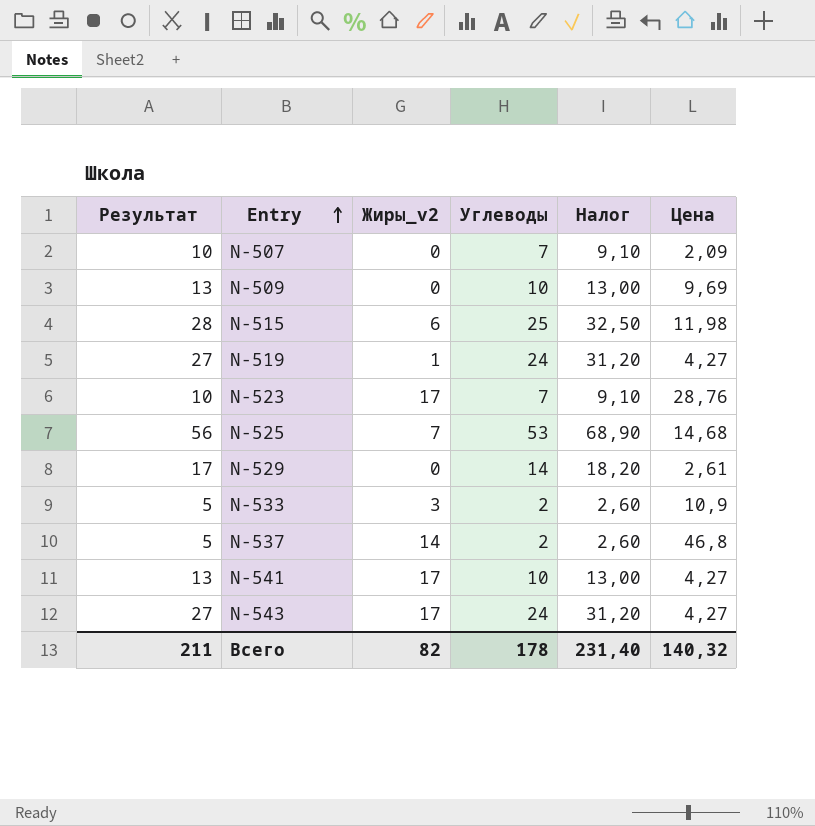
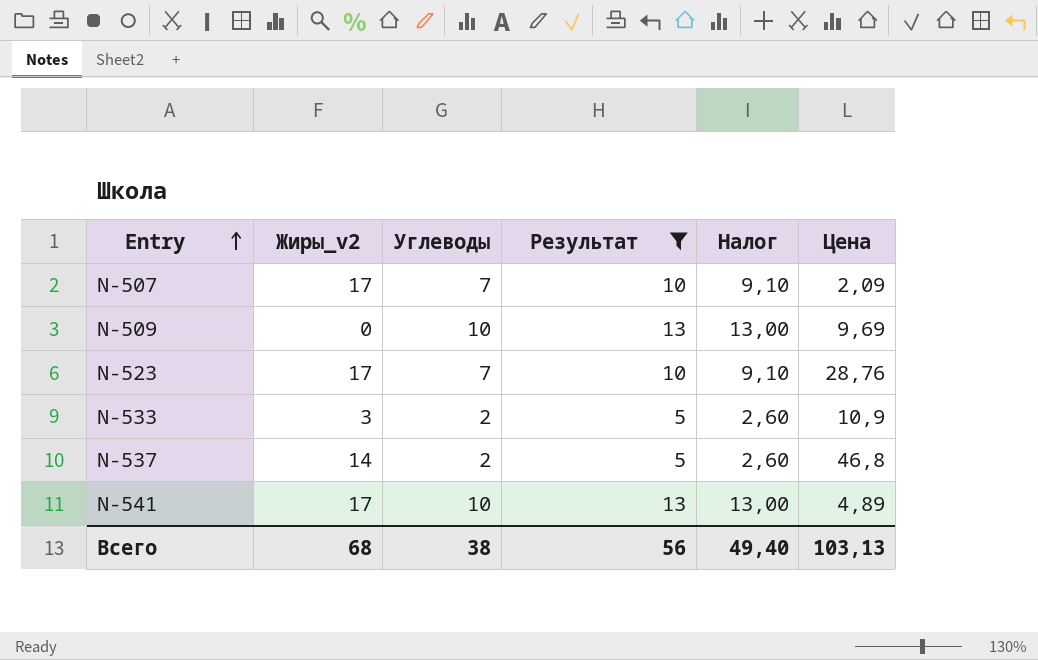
filter: none -> Результат <= 13
column Результат | position: 1 -> 4
N-507 | Жиры_v2: 0 -> 17
N-541 | Цена: 4,27 -> 4,89
Всего | Жиры_v2: 82 -> 68
Всего | Углеводы: 178 -> 38
Всего | Результат: 211 -> 56
Всего | Налог: 231,40 -> 49,40
Всего | Цена: 140,32 -> 103,13

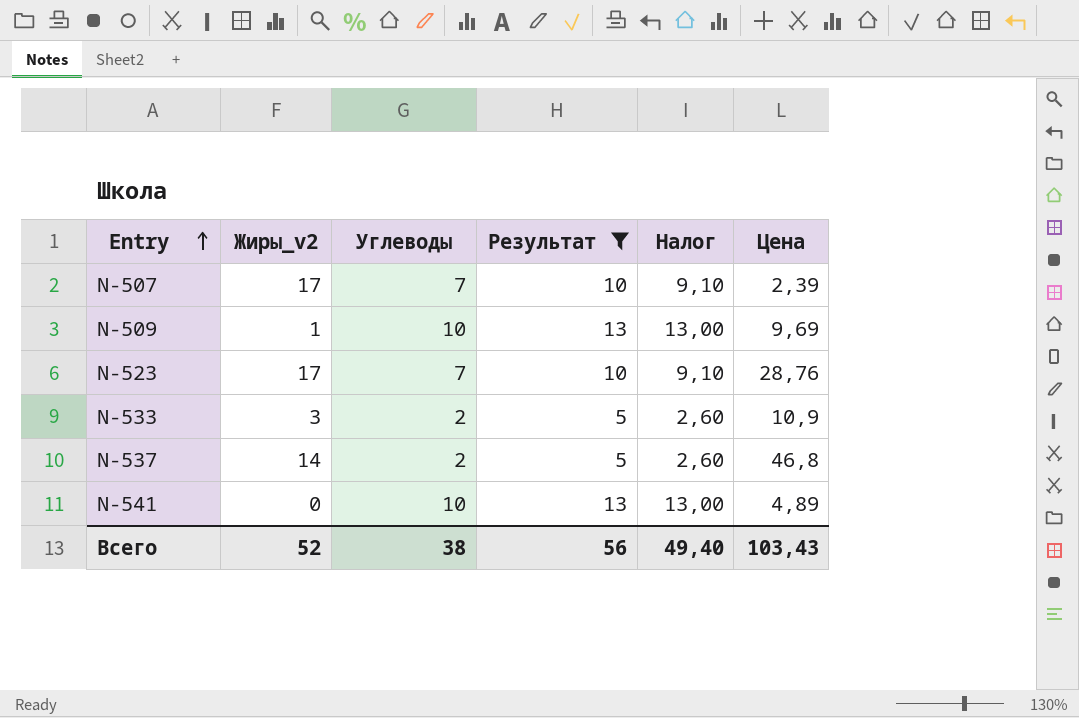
N-507 | Цена: 2,09 -> 2,39
N-509 | Жиры_v2: 0 -> 1
N-541 | Жиры_v2: 17 -> 0
Всего | Жиры_v2: 68 -> 52
Всего | Цена: 103,13 -> 103,43

